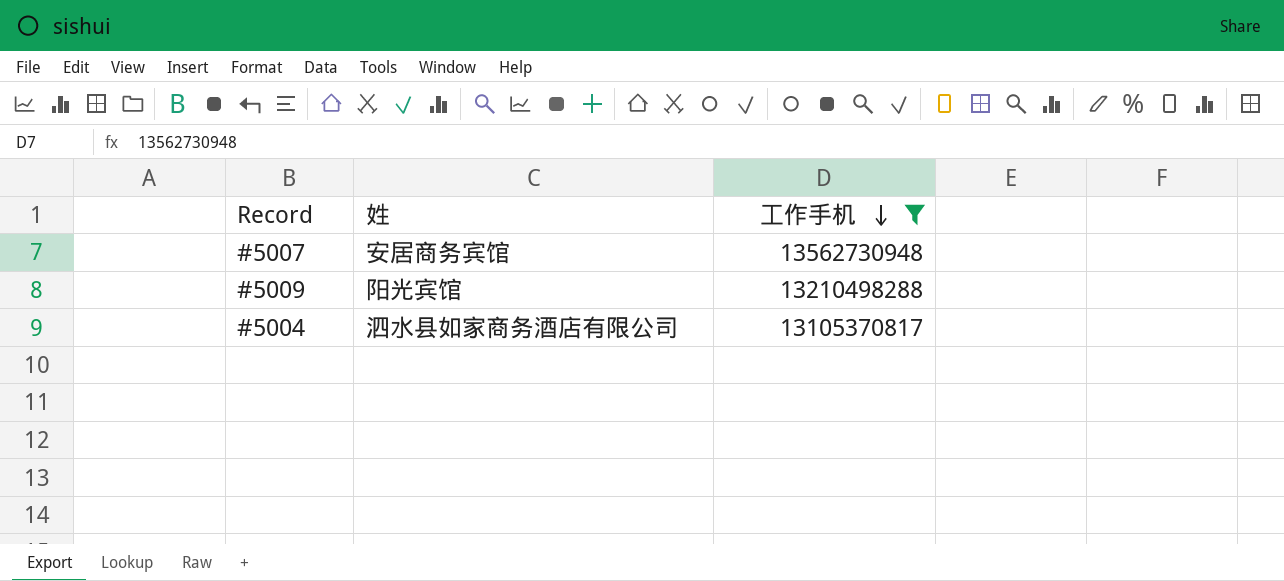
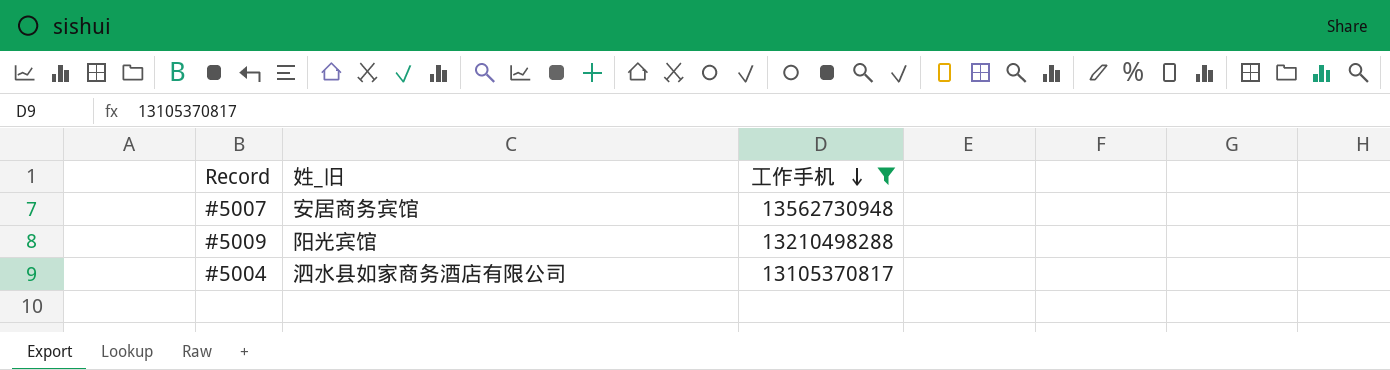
column name: 姓 -> 姓_旧

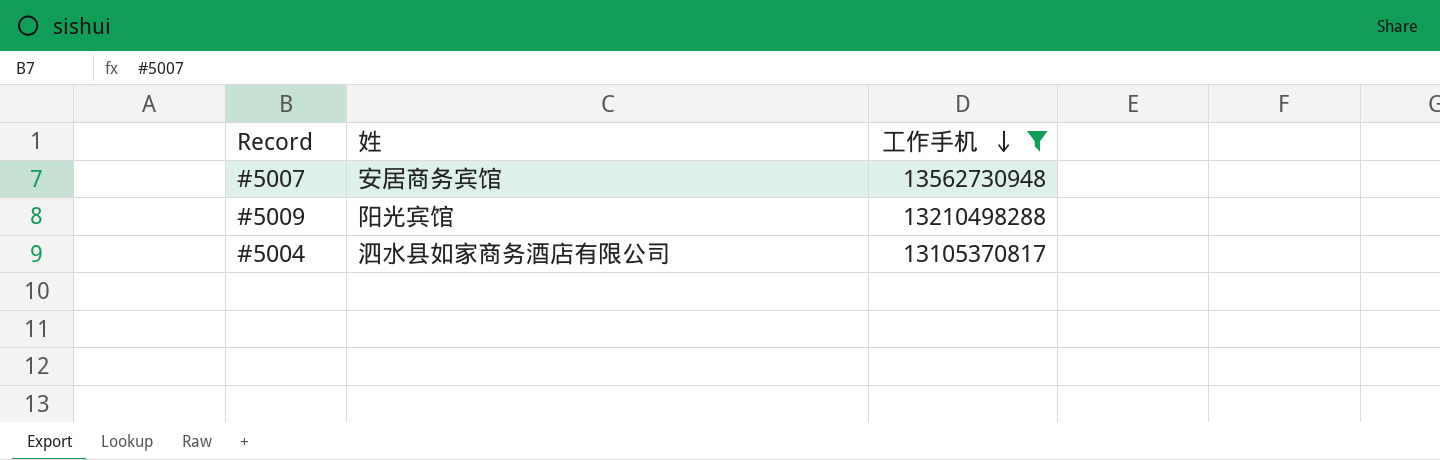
column name: 姓_旧 -> 姓

